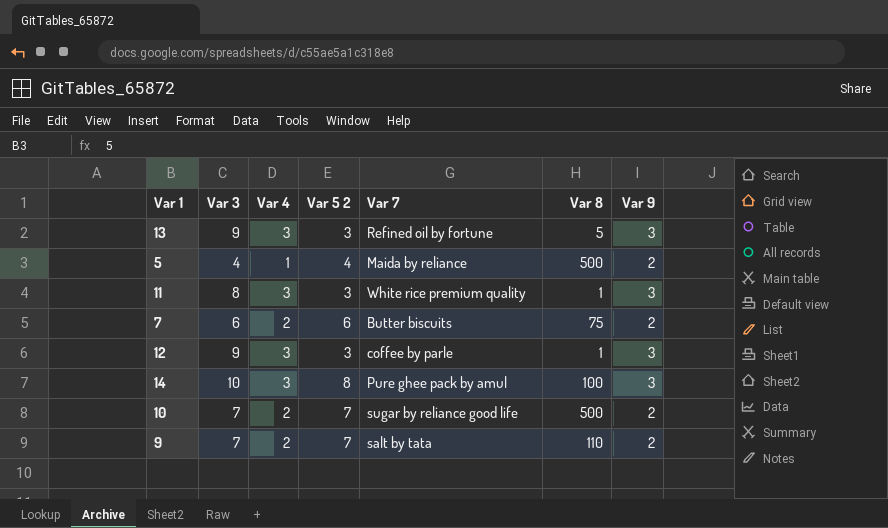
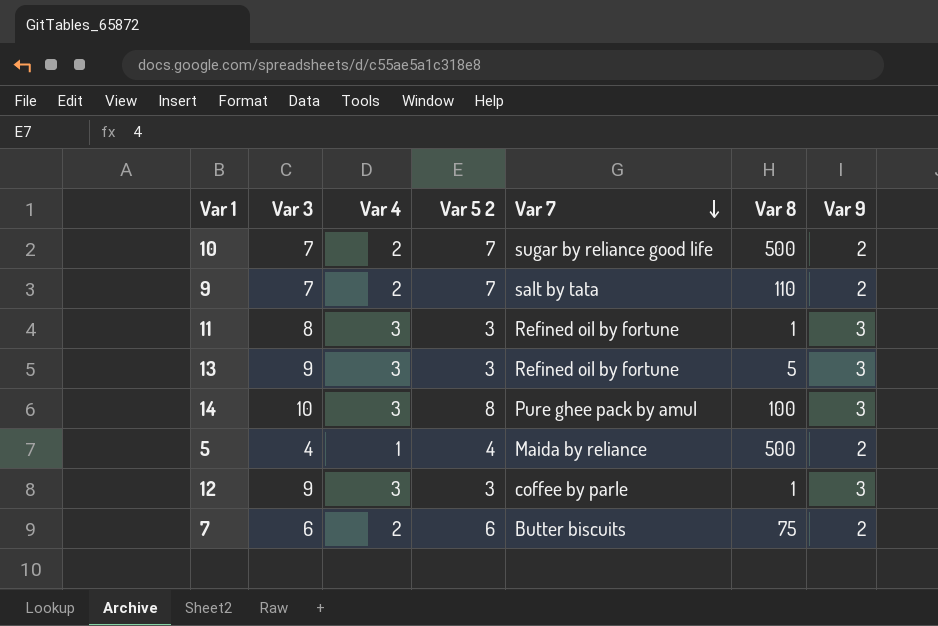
row order: none -> Var 7 descending
11 | Var 7: White rice premium quality -> Refined oil by fortune

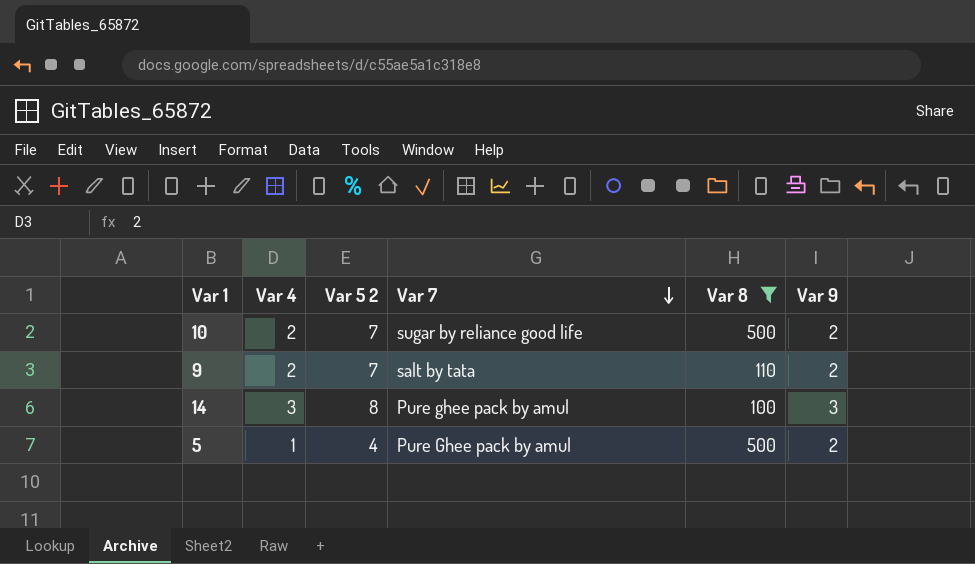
filter: none -> Var 8 >= 100
column Var 3 | position: 2 -> none
5 | Var 7: Maida by reliance -> Pure Ghee pack by amul

